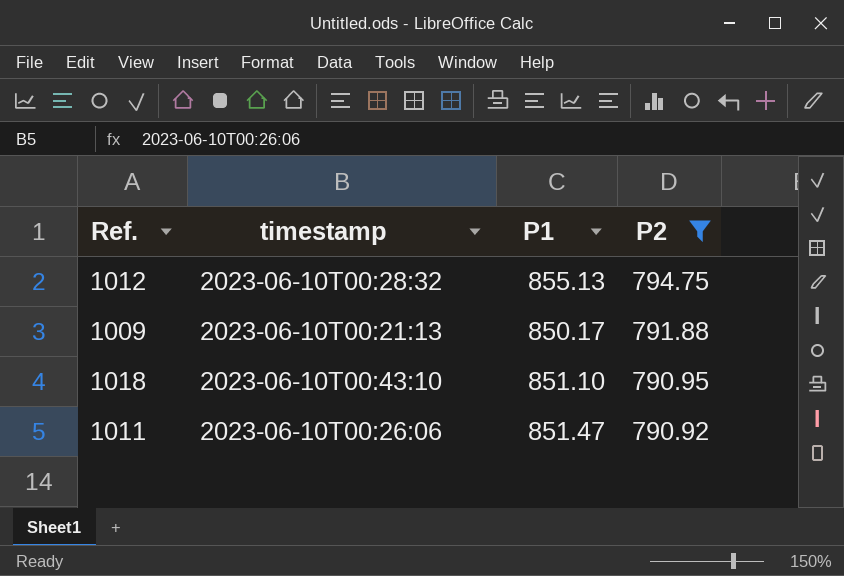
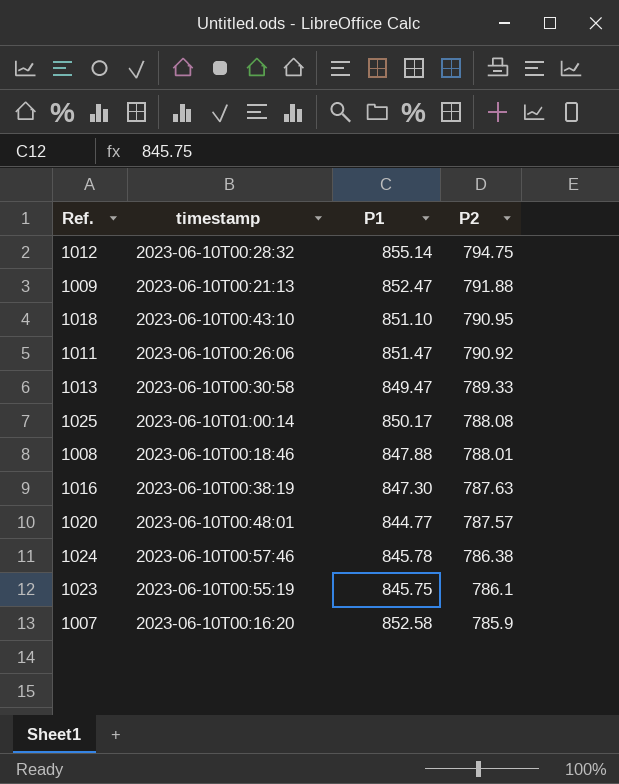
filter: P2 >= 790.92 -> none
1012 | P1: 855.13 -> 855.14
1009 | P1: 850.17 -> 852.47

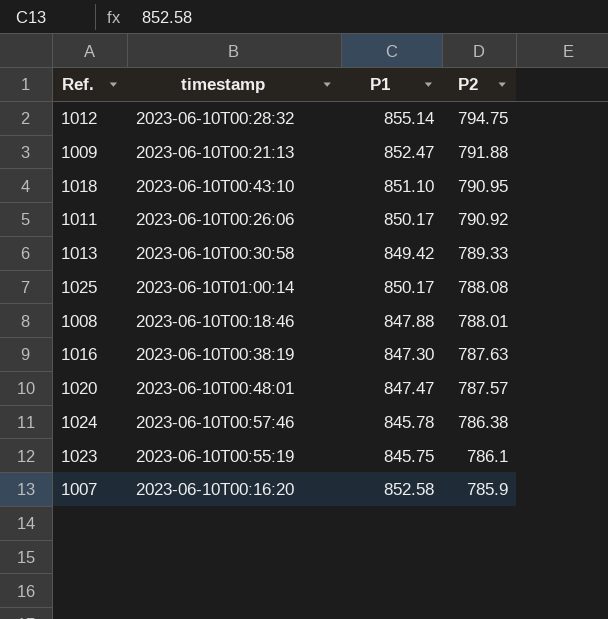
1011 | P1: 851.47 -> 850.17
1013 | P1: 849.47 -> 849.42
1020 | P1: 844.77 -> 847.47

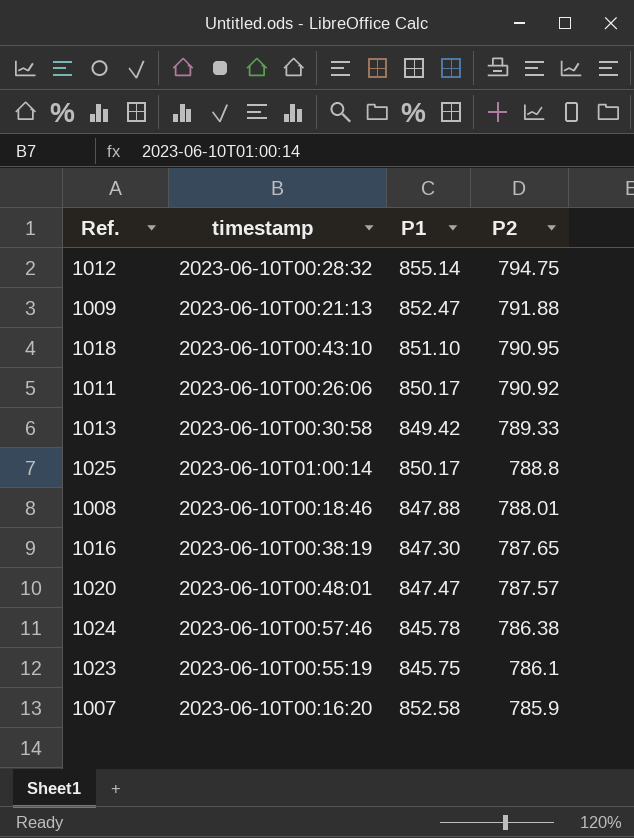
1025 | P2: 788.08 -> 788.8
1016 | P2: 787.63 -> 787.65

